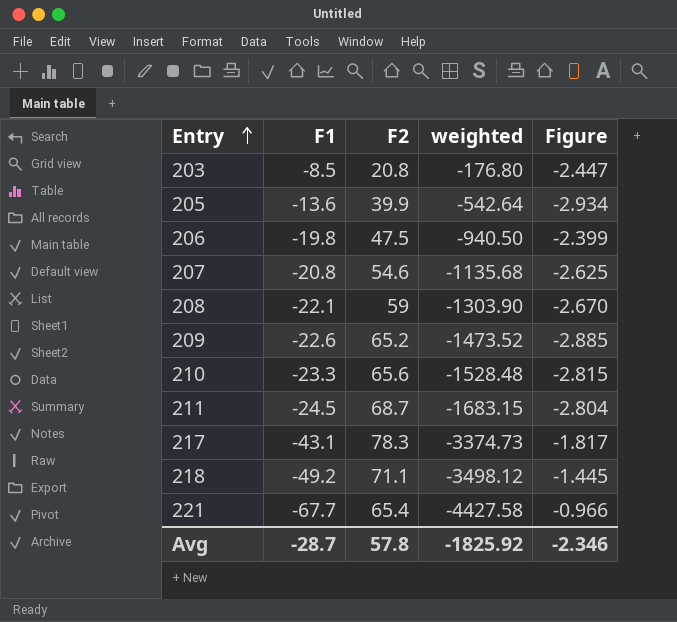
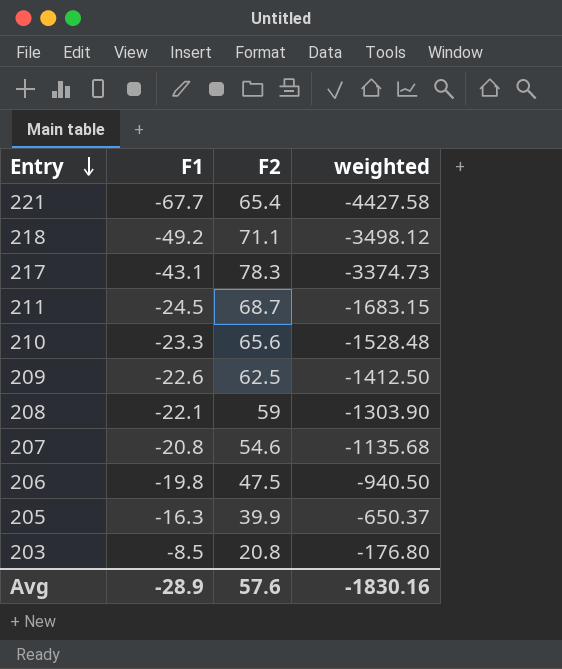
row order: Entry ascending -> Entry descending
column Figure | formula: [F2] / [F1] -> none
209 | F2: 65.2 -> 62.5
209 | weighted: -1473.52 -> -1412.50
205 | F1: -13.6 -> -16.3
205 | weighted: -542.64 -> -650.37
Avg | F1: -28.7 -> -28.9
Avg | F2: 57.8 -> 57.6
Avg | weighted: -1825.92 -> -1830.16

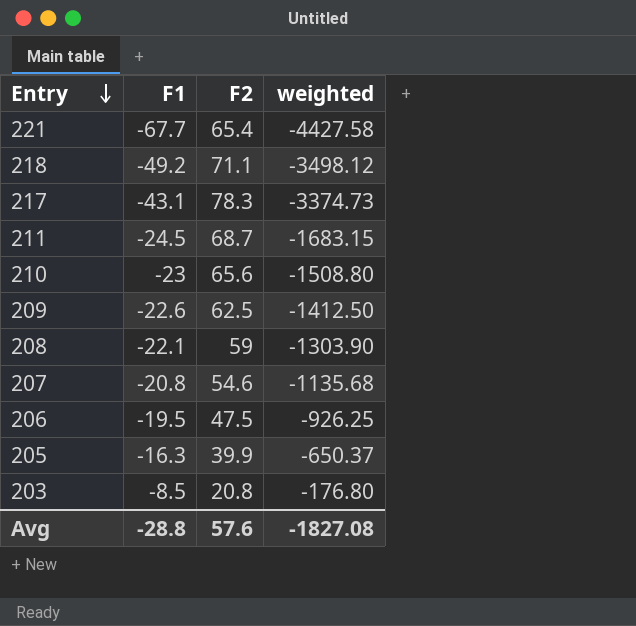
210 | F1: -23.3 -> -23
210 | weighted: -1528.48 -> -1508.80
206 | F1: -19.8 -> -19.5
206 | weighted: -940.50 -> -926.25
Avg | F1: -28.9 -> -28.8
Avg | weighted: -1830.16 -> -1827.08

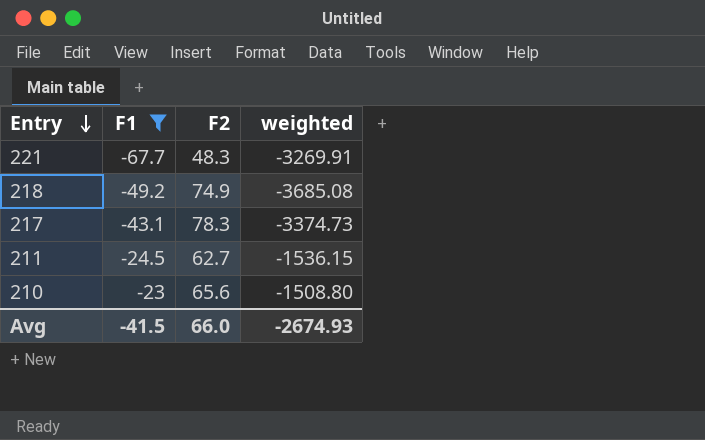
filter: none -> F1 <= -23
221 | F2: 65.4 -> 48.3
221 | weighted: -4427.58 -> -3269.91
218 | F2: 71.1 -> 74.9
218 | weighted: -3498.12 -> -3685.08
211 | F2: 68.7 -> 62.7
211 | weighted: -1683.15 -> -1536.15
Avg | F1: -28.8 -> -41.5
Avg | F2: 57.6 -> 66.0
Avg | weighted: -1827.08 -> -2674.93

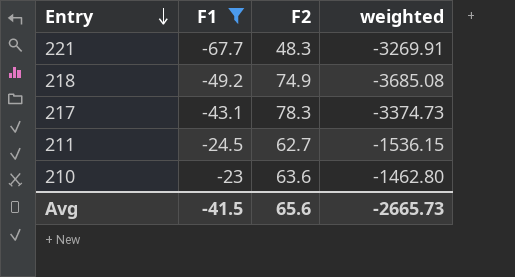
210 | F2: 65.6 -> 63.6
210 | weighted: -1508.80 -> -1462.80
Avg | F2: 66.0 -> 65.6
Avg | weighted: -2674.93 -> -2665.73

